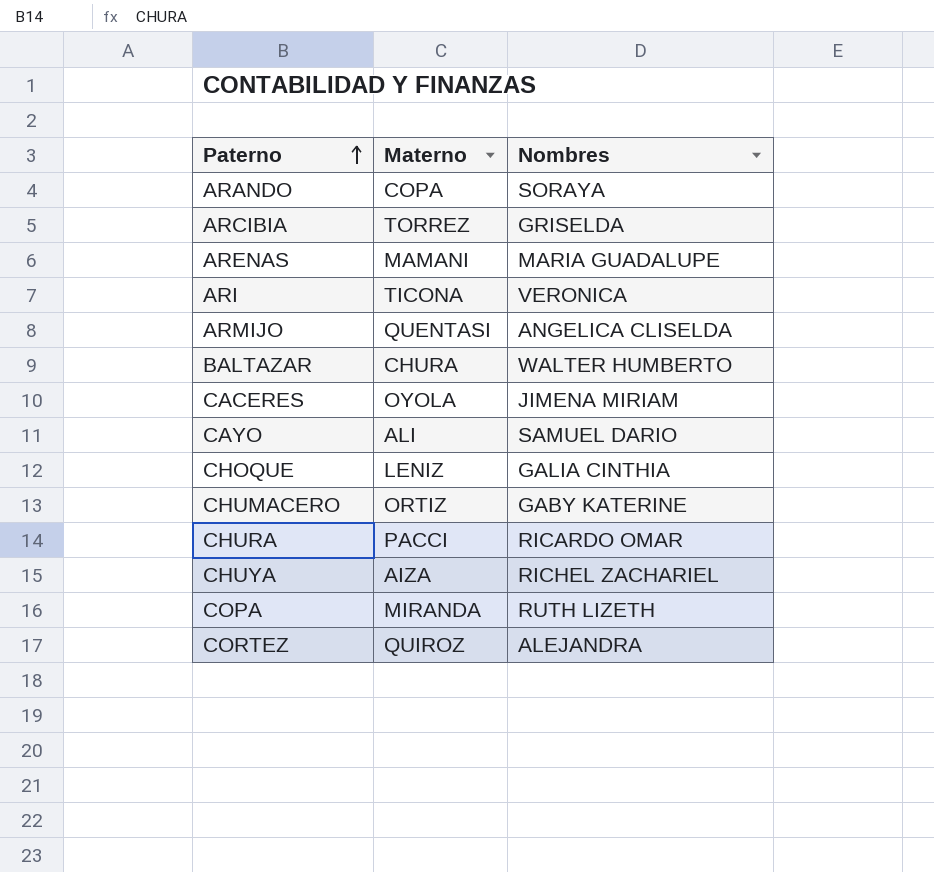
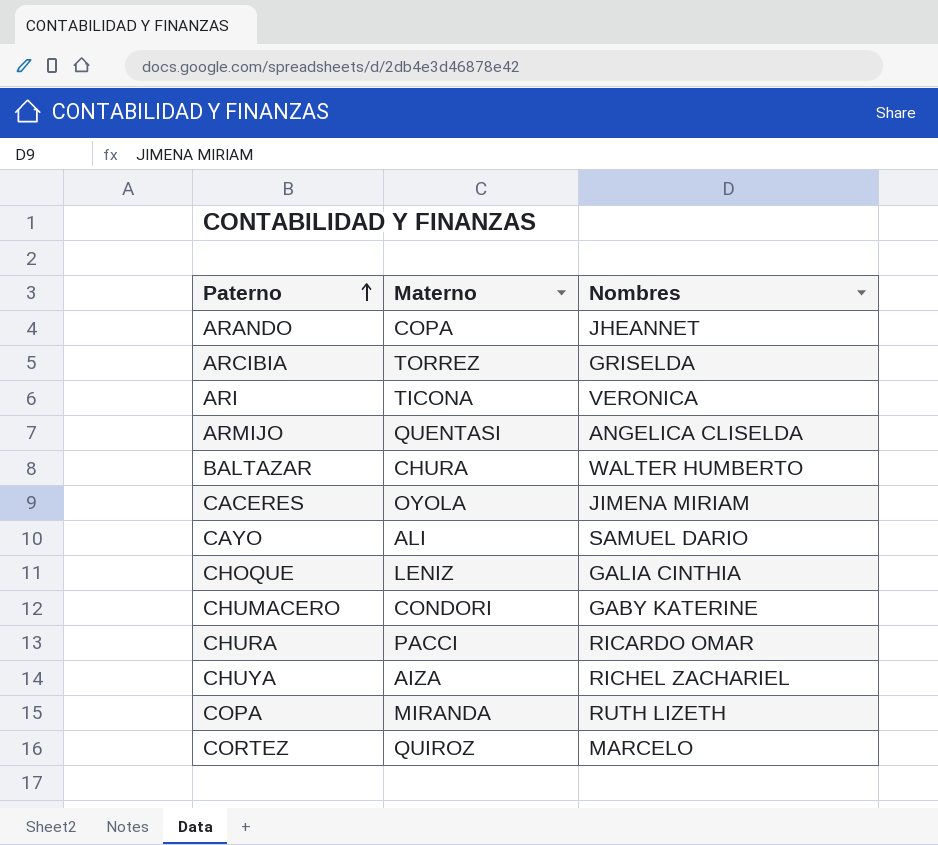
row ARENAS: MAMANI | MARIA GUADALUPE -> none
ARANDO | Nombres: SORAYA -> JHEANNET
CHUMACERO | Materno: ORTIZ -> CONDORI
CORTEZ | Nombres: ALEJANDRA -> MARCELO

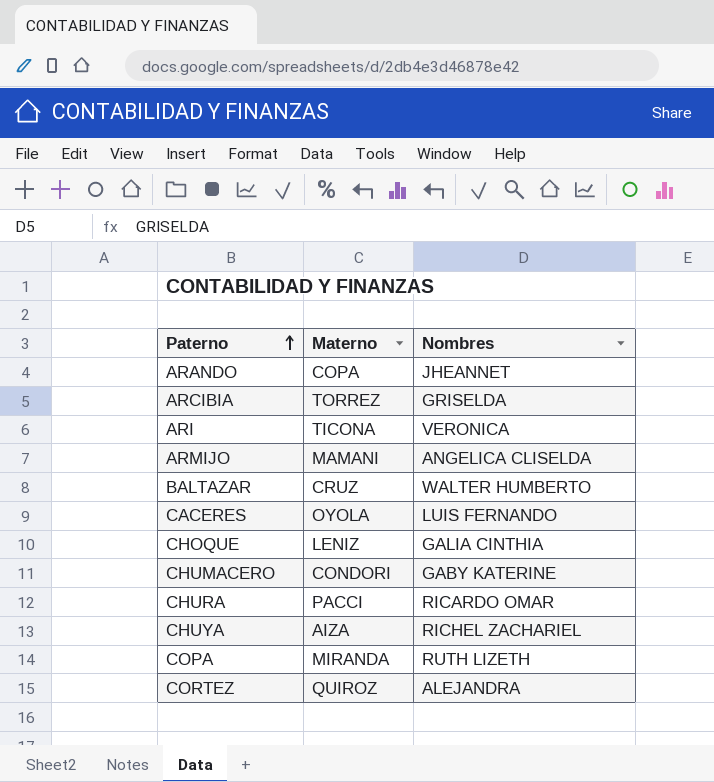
row CAYO: ALI | SAMUEL DARIO -> none
ARMIJO | Materno: QUENTASI -> MAMANI
BALTAZAR | Materno: CHURA -> CRUZ
CACERES | Nombres: JIMENA MIRIAM -> LUIS FERNANDO
CORTEZ | Nombres: MARCELO -> ALEJANDRA

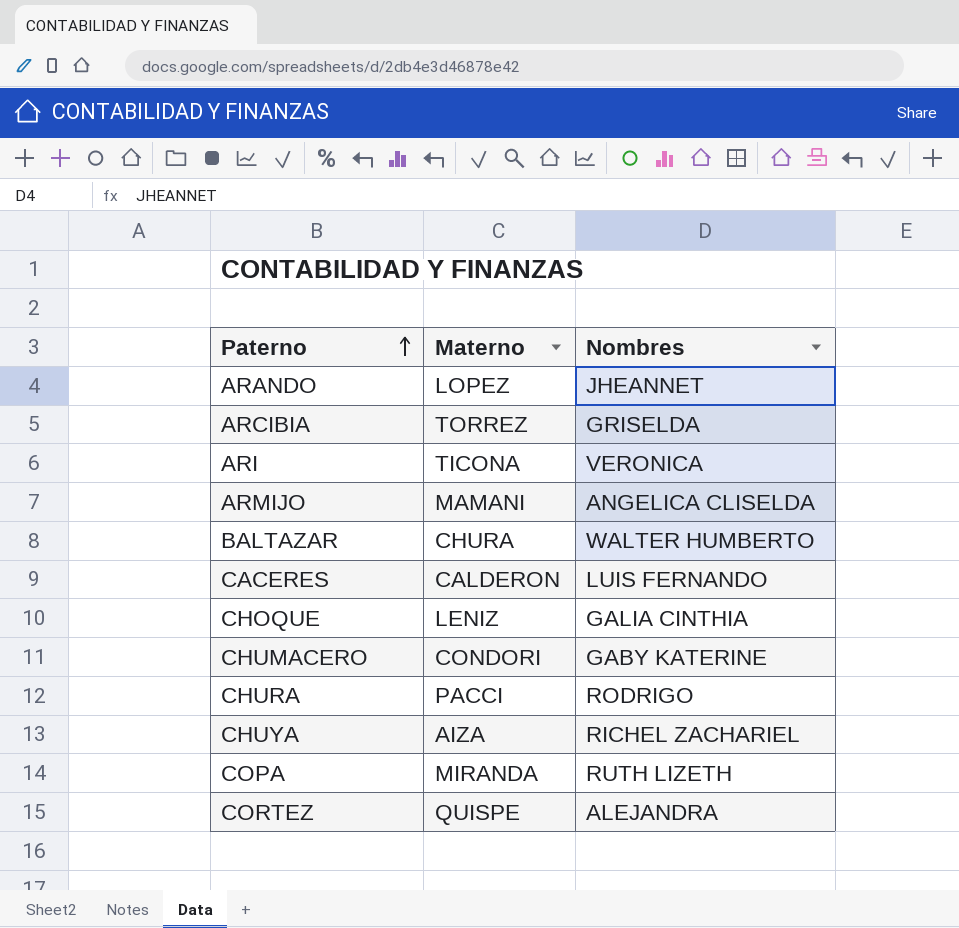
ARANDO | Materno: COPA -> LOPEZ
BALTAZAR | Materno: CRUZ -> CHURA
CACERES | Materno: OYOLA -> CALDERON
CHURA | Nombres: RICARDO OMAR -> RODRIGO
CORTEZ | Materno: QUIROZ -> QUISPE

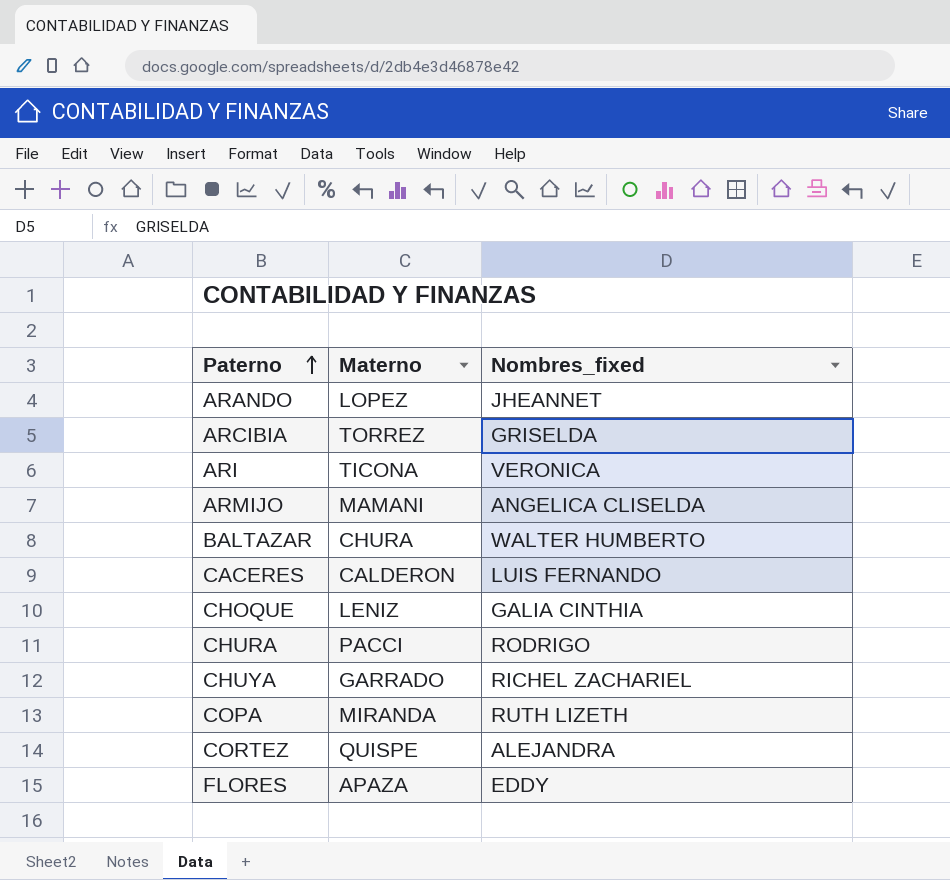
column name: Nombres -> Nombres_fixed
row CHUMACERO: CONDORI | GABY KATERINE -> none
CHUYA | Materno: AIZA -> GARRADO
row FLORES: none -> APAZA | EDDY

